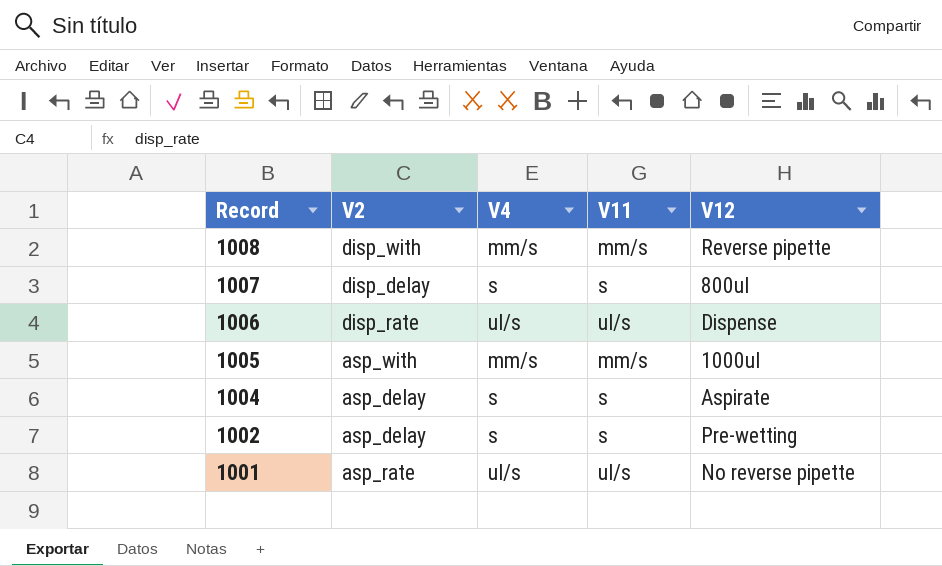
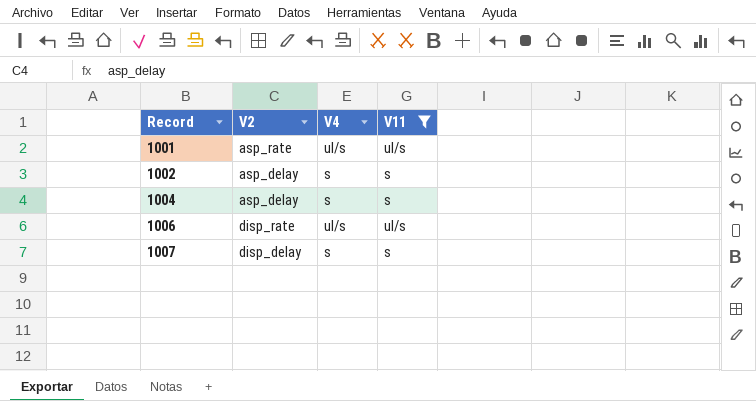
filter: none -> V11 != mm/s
row order: Record descending -> Record ascending
column V12 | position: 5 -> none

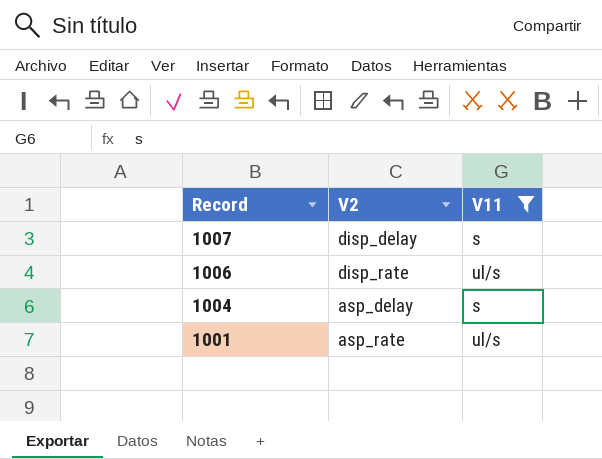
row order: Record ascending -> Record descending
column V4 | position: 3 -> none
row 1002: asp_delay | s | s -> none

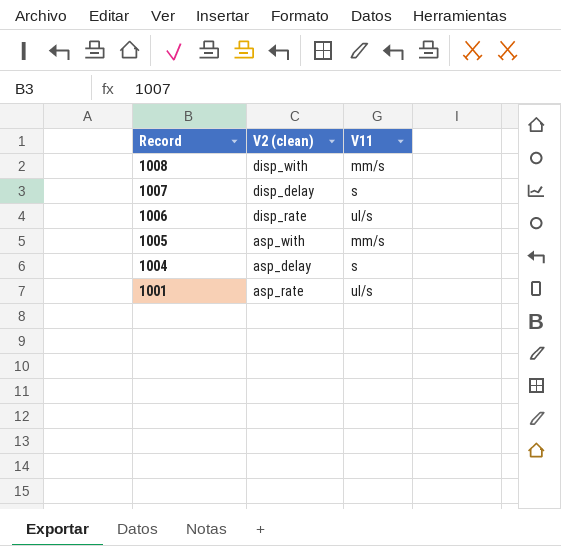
filter: V11 != mm/s -> none
column name: V2 -> V2 (clean)

